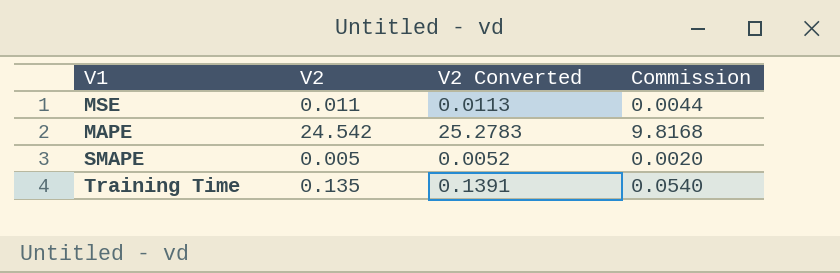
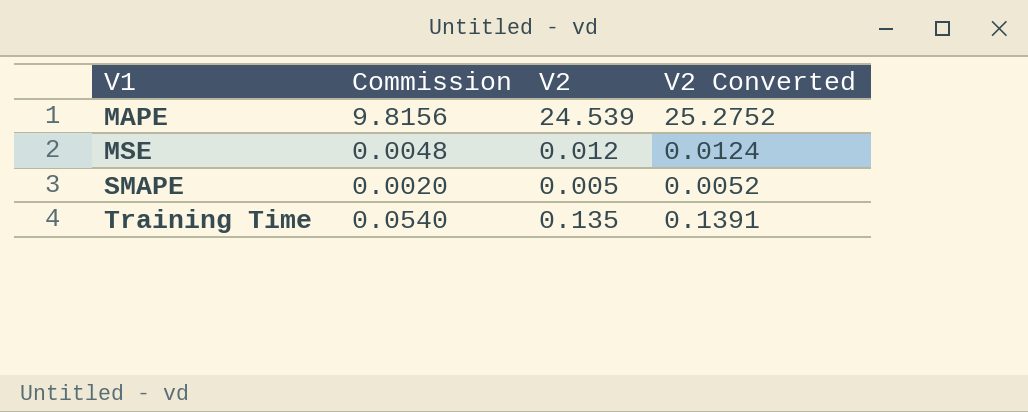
row order: none -> V1 ascending
column Commission | position: 4 -> 2
MAPE | Commission: 9.8168 -> 9.8156
MAPE | V2: 24.542 -> 24.539
MAPE | V2 Converted: 25.2783 -> 25.2752
MSE | Commission: 0.0044 -> 0.0048
MSE | V2: 0.011 -> 0.012
MSE | V2 Converted: 0.0113 -> 0.0124

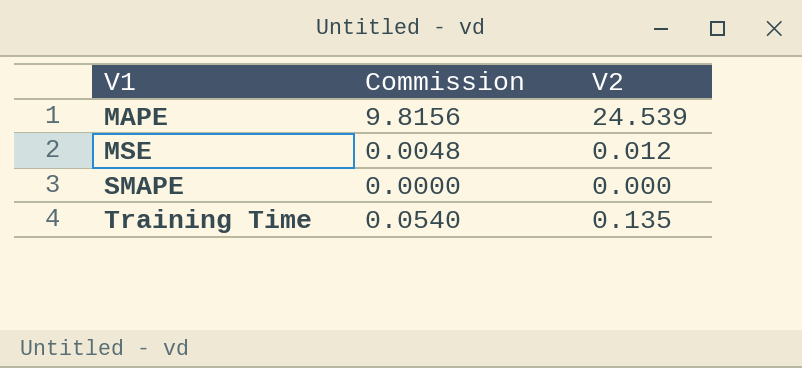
column V2 Converted | formula: [V2] * 1.03 -> none
SMAPE | Commission: 0.0020 -> 0.0000
SMAPE | V2: 0.005 -> 0.000

